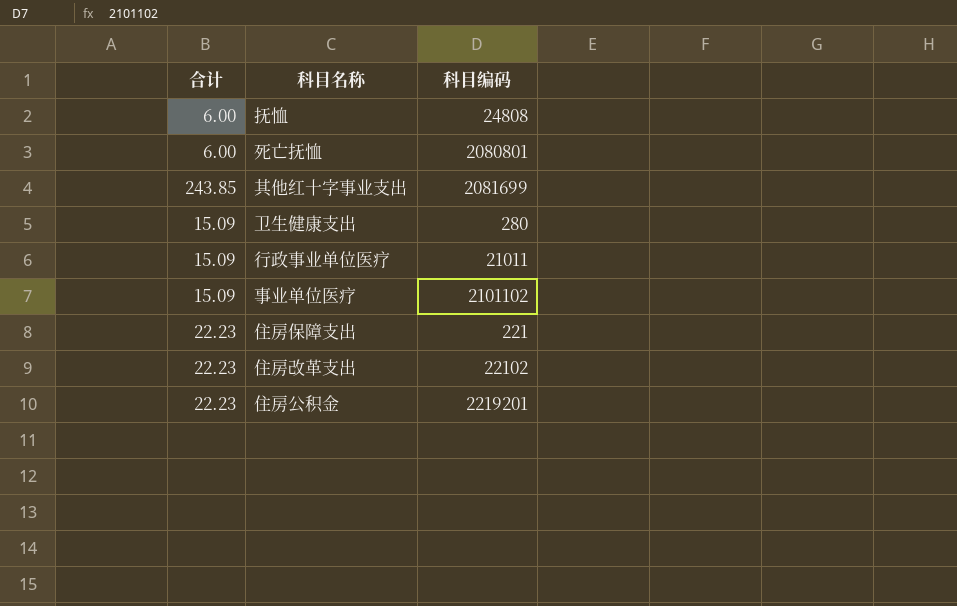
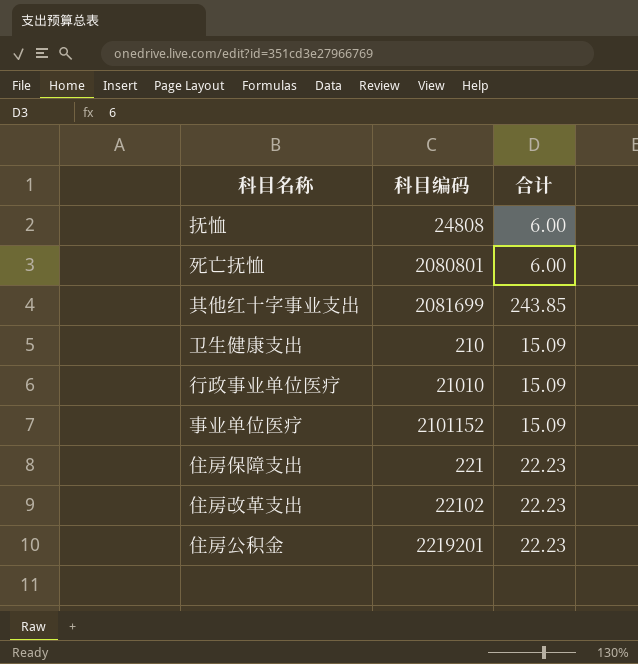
column 合计 | position: 1 -> 3
卫生健康支出 | 科目编码: 280 -> 210
行政事业单位医疗 | 科目编码: 21011 -> 21010
事业单位医疗 | 科目编码: 2101102 -> 2101152

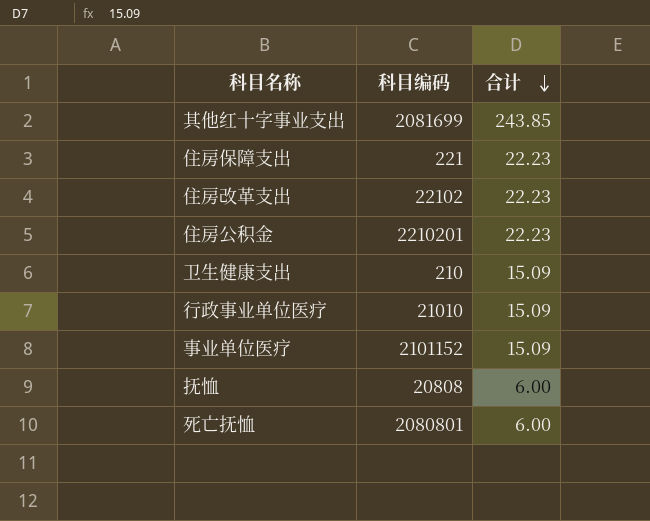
row order: none -> 合计 descending
住房公积金 | 科目编码: 2219201 -> 2210201
抚恤 | 科目编码: 24808 -> 20808

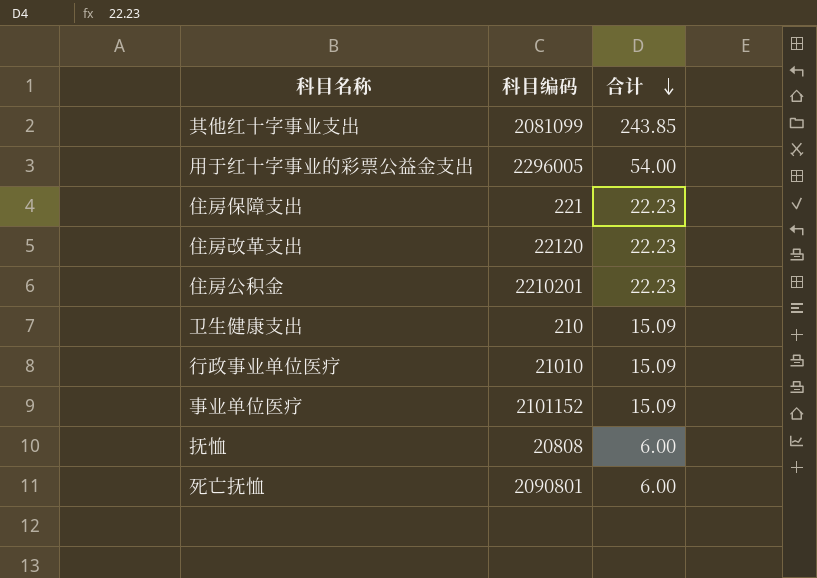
其他红十字事业支出 | 科目编码: 2081699 -> 2081099
row 用于红十字事业的彩票公益金支出: none -> 2296005 | 54.00
住房改革支出 | 科目编码: 22102 -> 22120
死亡抚恤 | 科目编码: 2080801 -> 2090801

